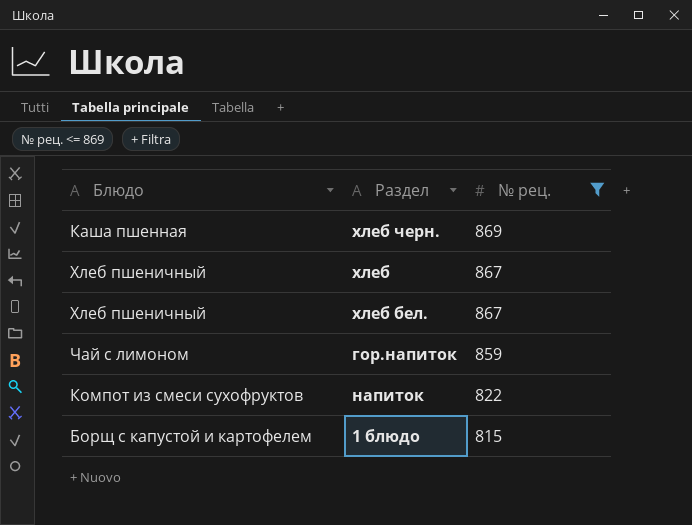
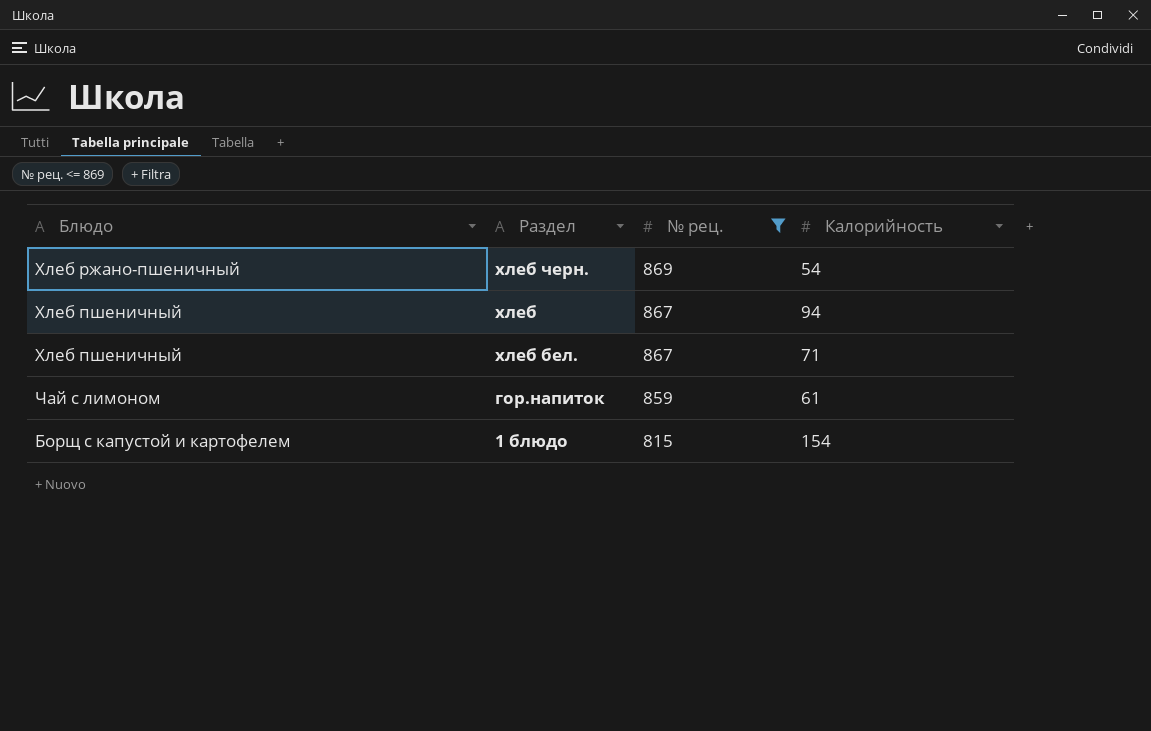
column Калорийность | position: none -> 4
row напиток: Компот из смеси сухофруктов | 822 -> none
хлеб черн. | Блюдо: Каша пшенная -> Хлеб ржано-пшеничный

